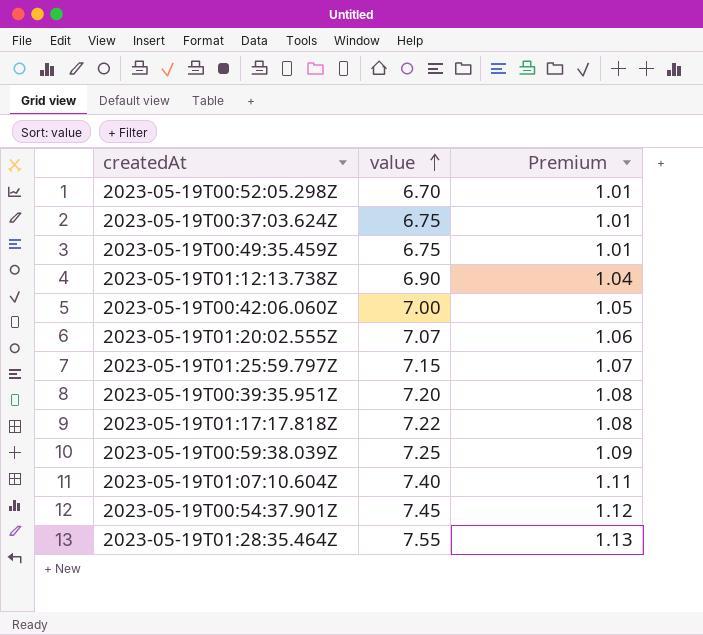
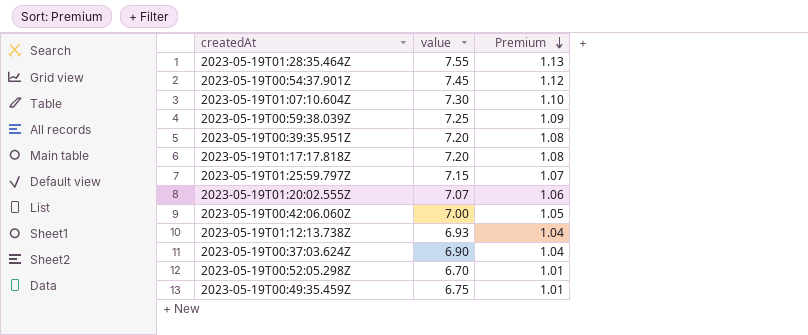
row order: value ascending -> Premium descending
2023-05-19T01:07:10.604Z | value: 7.40 -> 7.30
2023-05-19T01:07:10.604Z | Premium: 1.11 -> 1.10
2023-05-19T01:17:17.818Z | value: 7.22 -> 7.20
2023-05-19T01:12:13.738Z | value: 6.90 -> 6.93
2023-05-19T00:37:03.624Z | value: 6.75 -> 6.90
2023-05-19T00:37:03.624Z | Premium: 1.01 -> 1.04

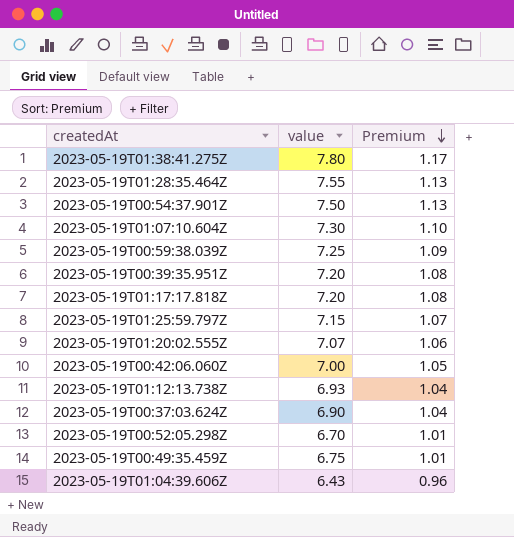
row 2023-05-19T01:38:41.275Z: none -> 7.80 | 1.17
2023-05-19T00:54:37.901Z | value: 7.45 -> 7.50
2023-05-19T00:54:37.901Z | Premium: 1.12 -> 1.13
row 2023-05-19T01:04:39.606Z: none -> 6.43 | 0.96

